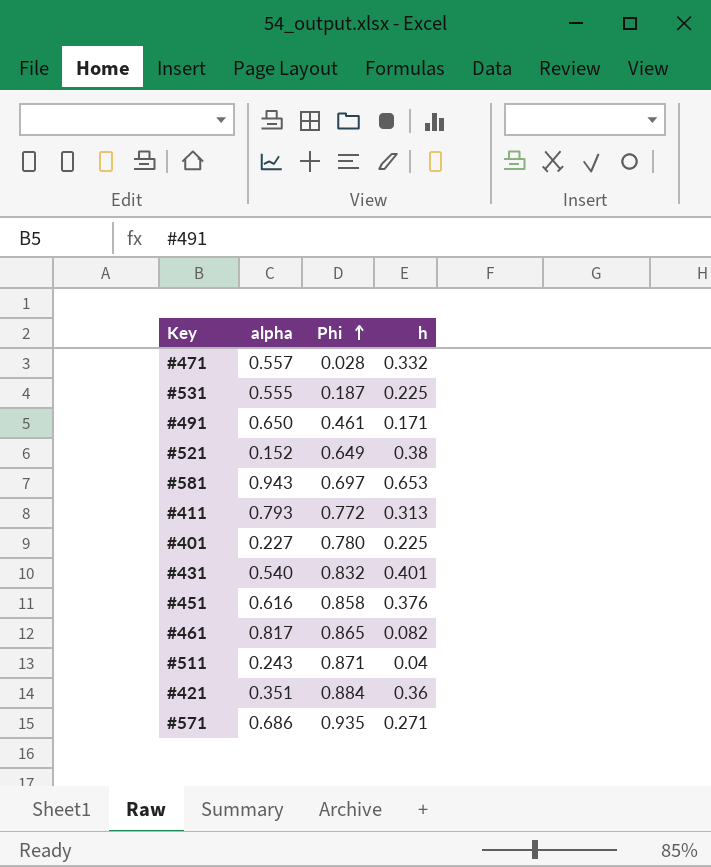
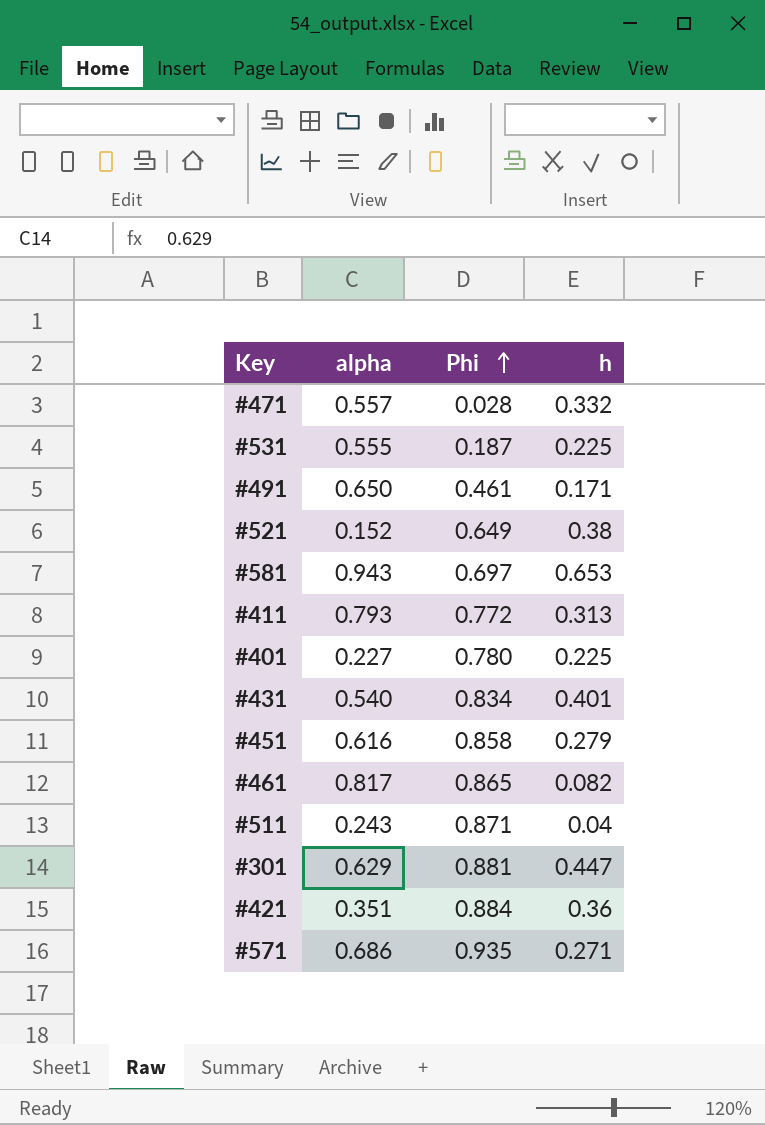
#431 | Phi: 0.832 -> 0.834
#451 | h: 0.376 -> 0.279
row #301: none -> 0.629 | 0.881 | 0.447

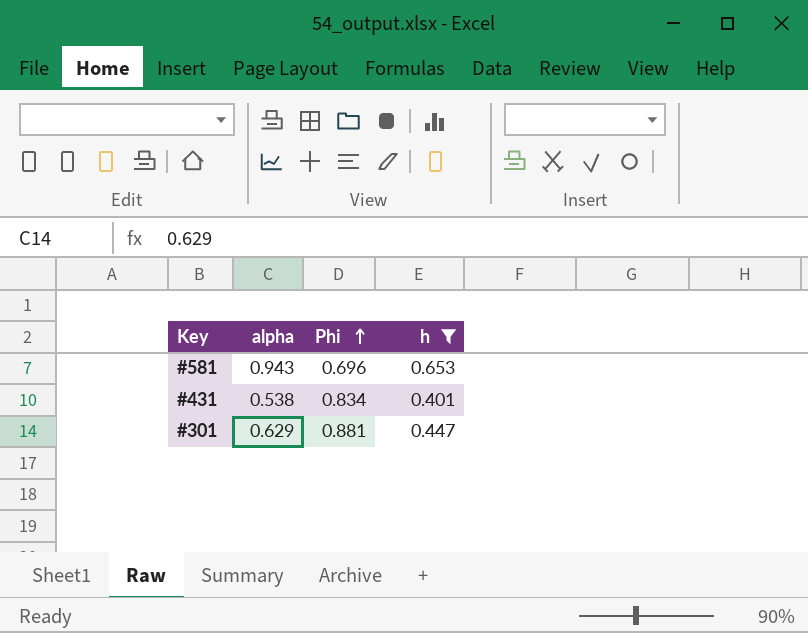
filter: none -> h >= 0.401
#581 | Phi: 0.697 -> 0.696
#431 | alpha: 0.540 -> 0.538

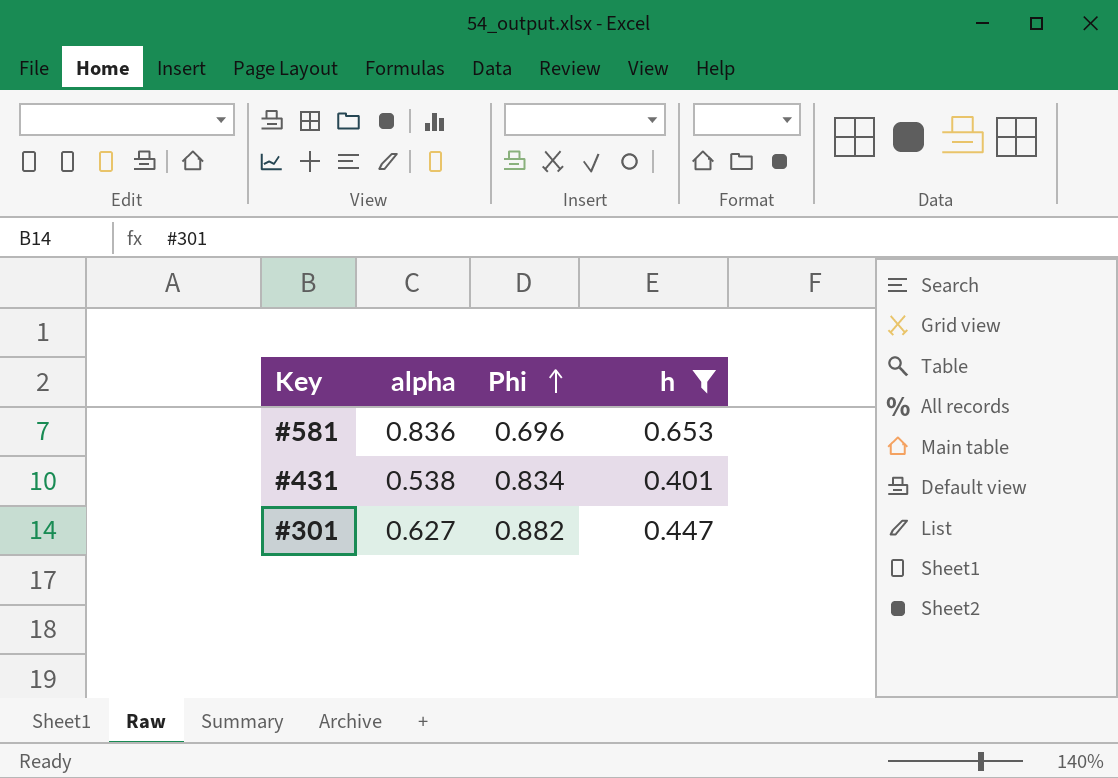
#581 | alpha: 0.943 -> 0.836
#301 | alpha: 0.629 -> 0.627
#301 | Phi: 0.881 -> 0.882

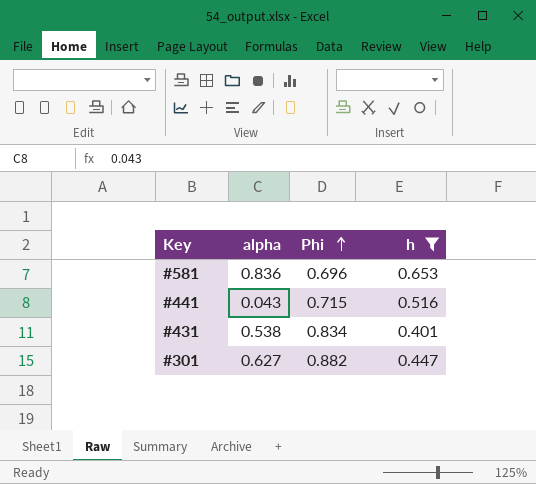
row #441: none -> 0.043 | 0.715 | 0.516

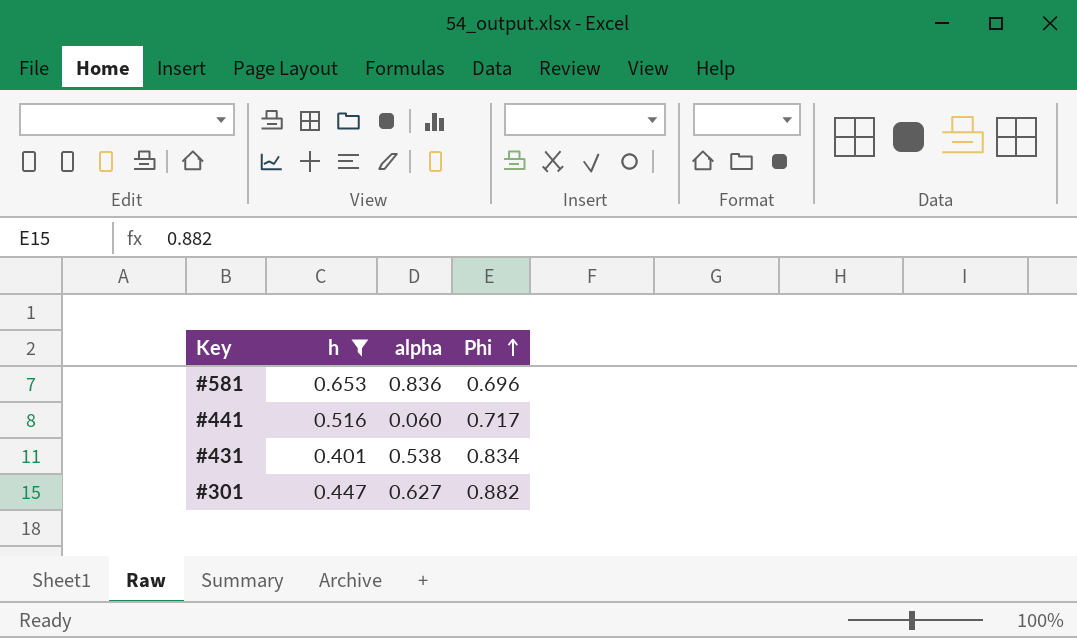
column h | position: 4 -> 2
#441 | alpha: 0.043 -> 0.060
#441 | Phi: 0.715 -> 0.717

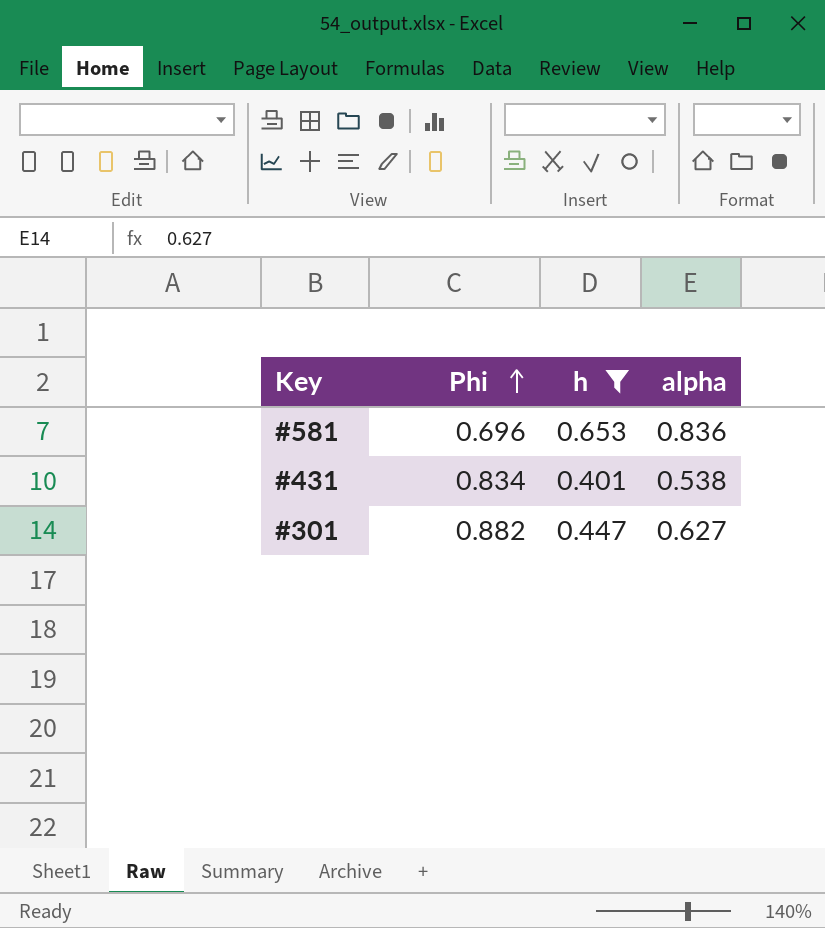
column Phi | position: 4 -> 2
row #441: 0.516 | 0.060 | 0.717 -> none

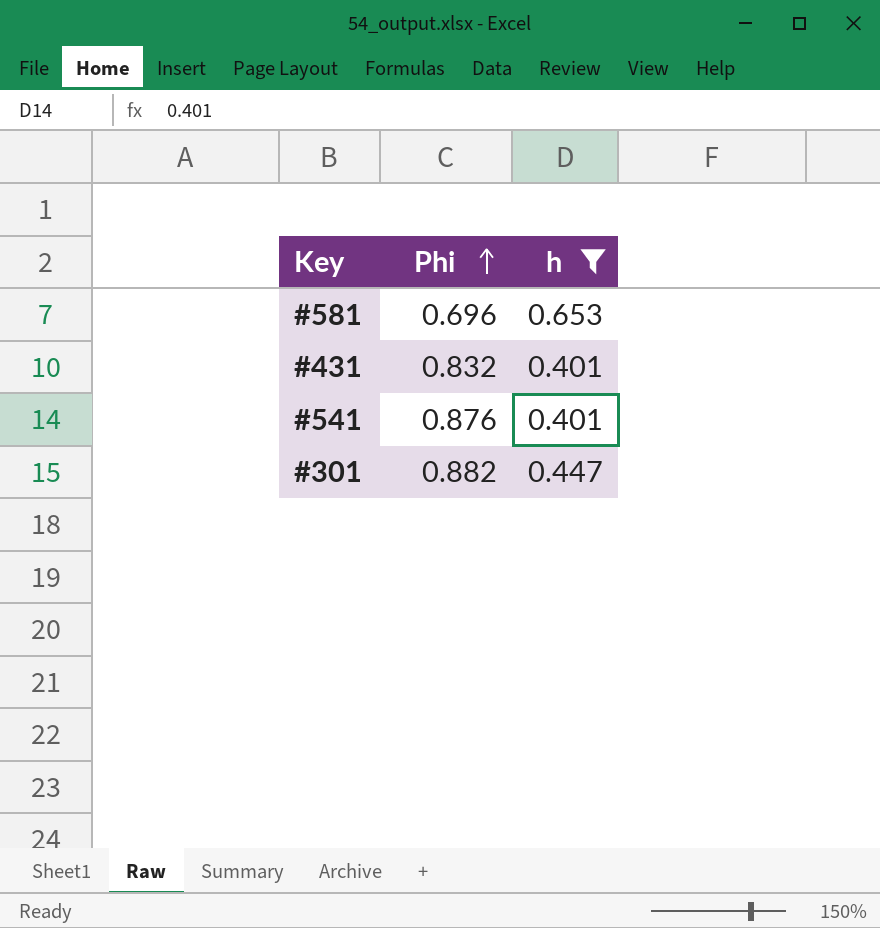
column alpha | position: 4 -> none
#431 | Phi: 0.834 -> 0.832
row #541: none -> 0.876 | 0.401

